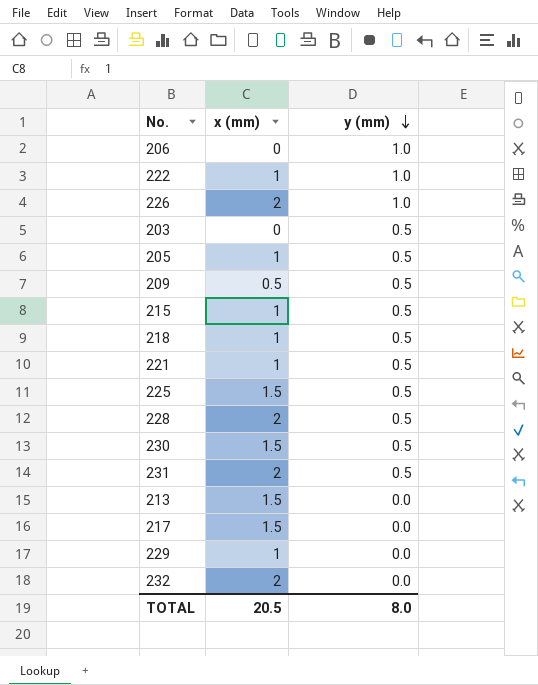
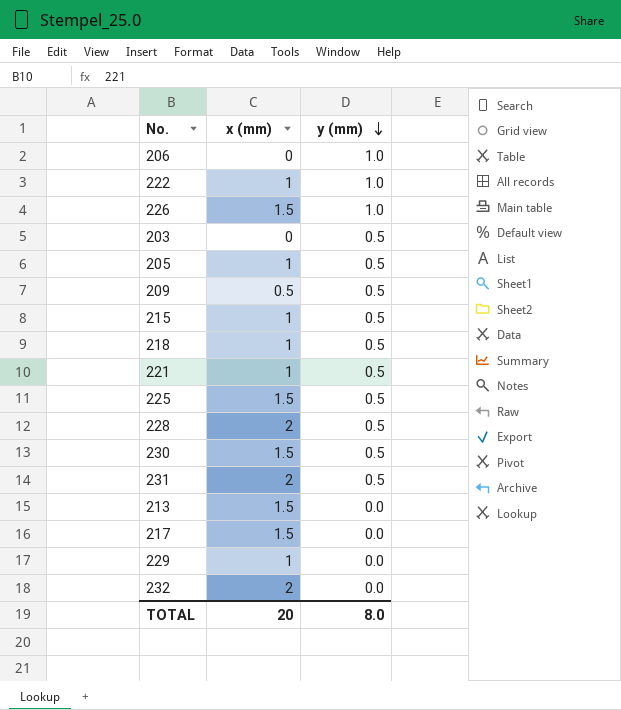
226 | x (mm): 2 -> 1.5
TOTAL | x (mm): 20.5 -> 20

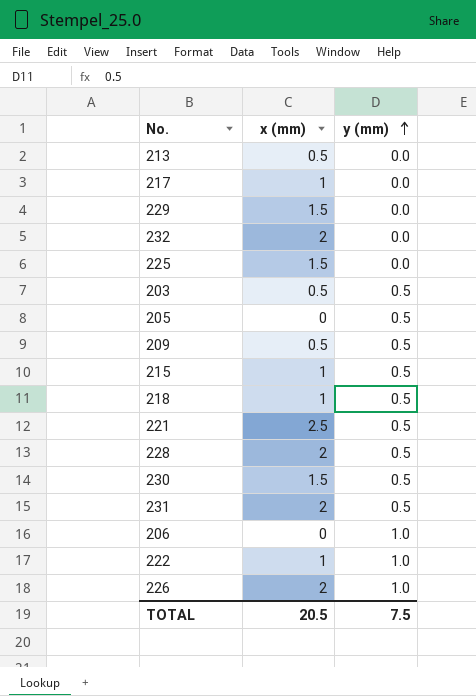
row order: y (mm) descending -> y (mm) ascending
213 | x (mm): 1.5 -> 0.5
217 | x (mm): 1.5 -> 1
229 | x (mm): 1 -> 1.5
225 | y (mm): 0.5 -> 0.0
203 | x (mm): 0 -> 0.5
205 | x (mm): 1 -> 0
221 | x (mm): 1 -> 2.5
226 | x (mm): 1.5 -> 2
TOTAL | x (mm): 20 -> 20.5
TOTAL | y (mm): 8.0 -> 7.5

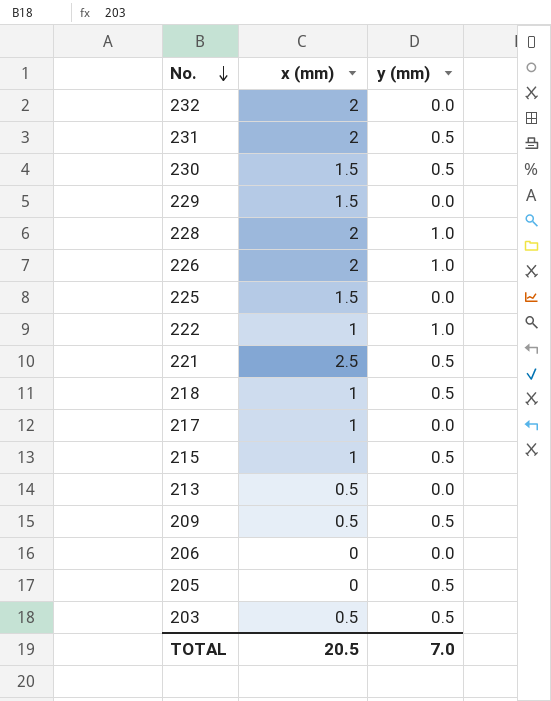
row order: y (mm) ascending -> No. descending
228 | y (mm): 0.5 -> 1.0
206 | y (mm): 1.0 -> 0.0
TOTAL | y (mm): 7.5 -> 7.0

